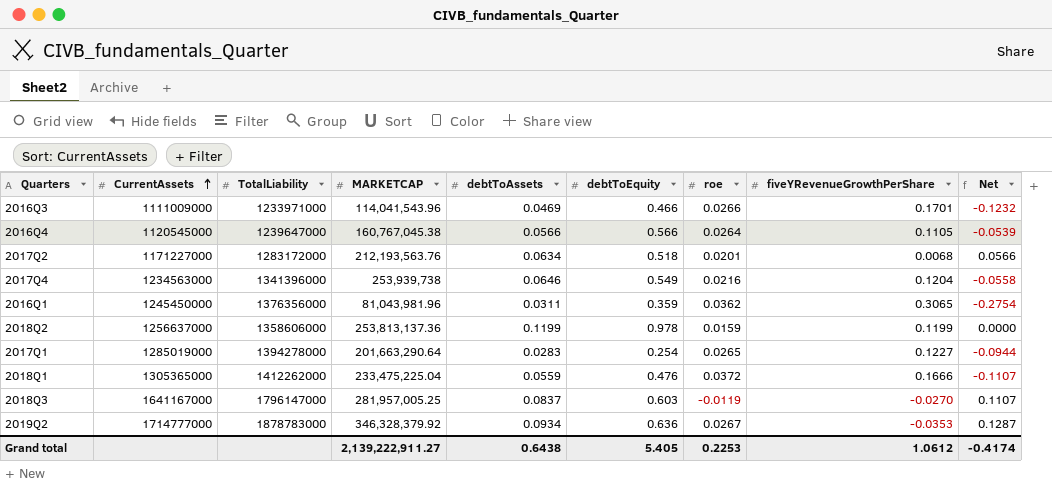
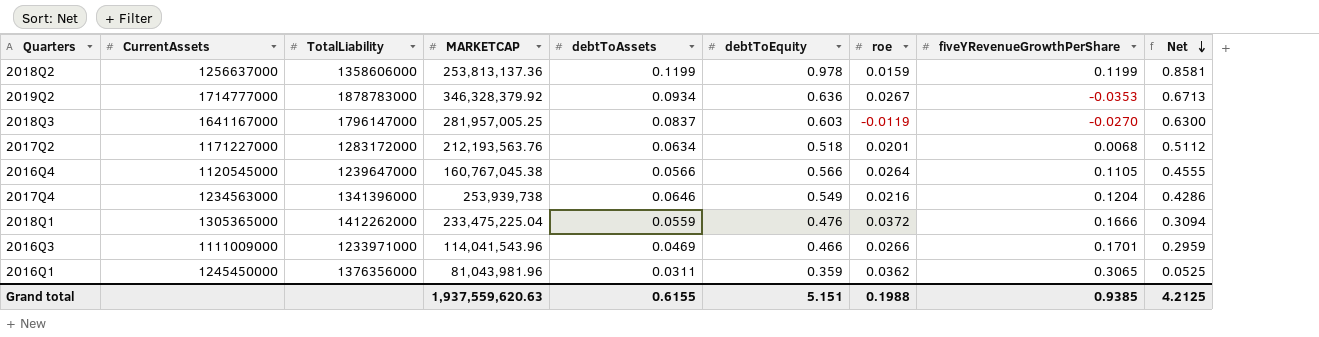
row order: CurrentAssets ascending -> Net descending
column Net | formula: [debtToAssets] - [fiveYRevenueGrowthPerShare] -> [debtToEquity] - [fiveYRevenueGrowthPerShare]
row 2017Q1: 1285019000 | 1394278000 | 201,663,290.64 | 0.0283 | 0.254 | 0.0265 | 0.1227 | -0.0944 -> none
Grand total | MARKETCAP: 2,139,222,911.27 -> 1,937,559,620.63
Grand total | debtToAssets: 0.6438 -> 0.6155
Grand total | debtToEquity: 5.405 -> 5.151
Grand total | roe: 0.2253 -> 0.1988
Grand total | fiveYRevenueGrowthPerShare: 1.0612 -> 0.9385
Grand total | Net: -0.4174 -> 4.2125

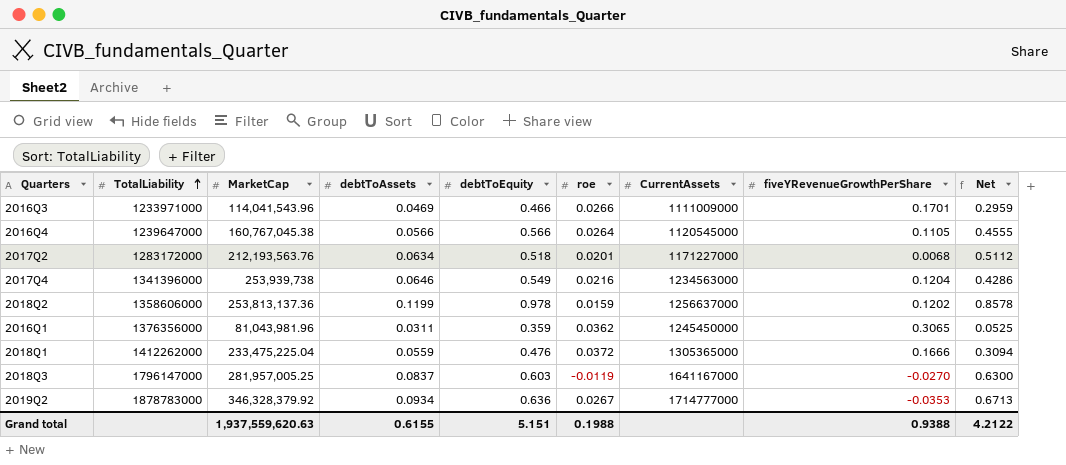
row order: Net descending -> TotalLiability ascending
column name: MARKETCAP -> MarketCap
column CurrentAssets | position: 2 -> 7
2018Q2 | fiveYRevenueGrowthPerShare: 0.1199 -> 0.1202
2018Q2 | Net: 0.8581 -> 0.8578
Grand total | fiveYRevenueGrowthPerShare: 0.9385 -> 0.9388
Grand total | Net: 4.2125 -> 4.2122

